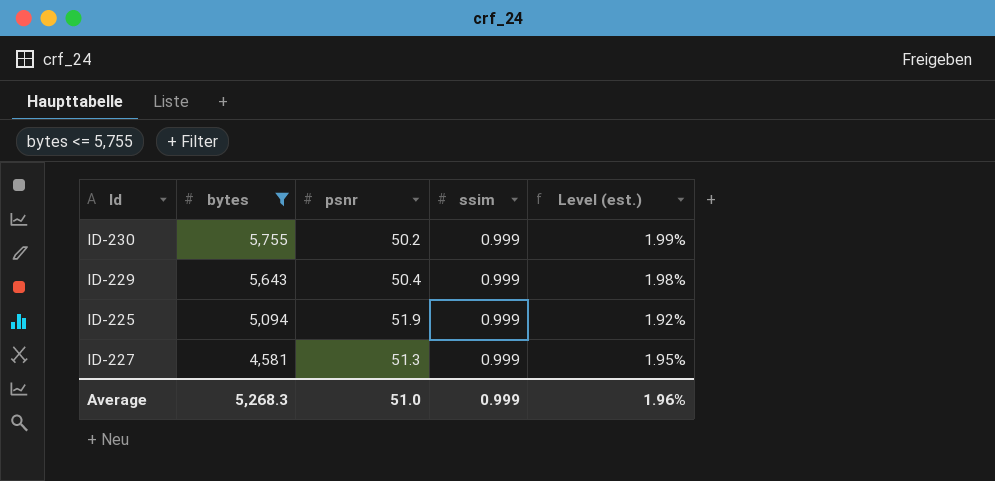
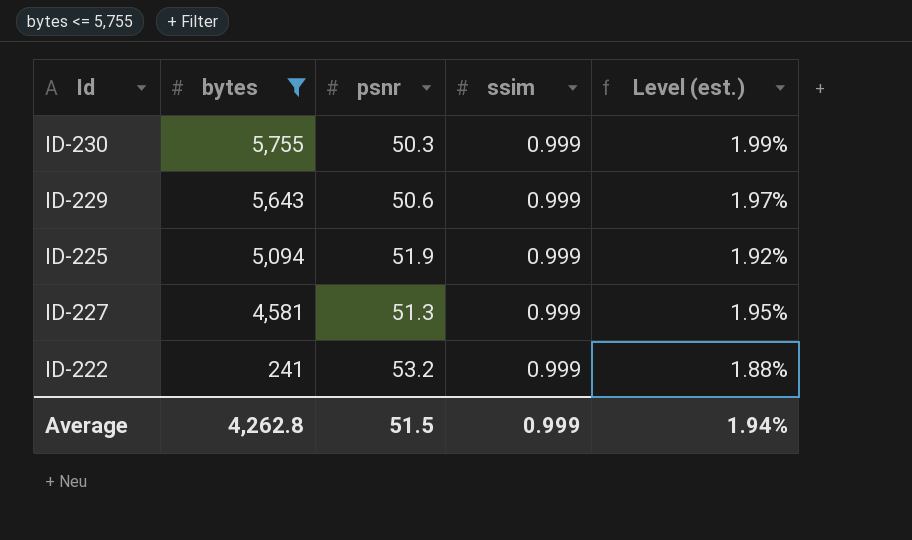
ID-230 | psnr: 50.2 -> 50.3
ID-229 | psnr: 50.4 -> 50.6
ID-229 | Level (est.): 1.98% -> 1.97%
row ID-222: none -> 241 | 53.2 | 0.999 | 1.88%
Average | bytes: 5,268.3 -> 4,262.8
Average | psnr: 51.0 -> 51.5
Average | Level (est.): 1.96% -> 1.94%

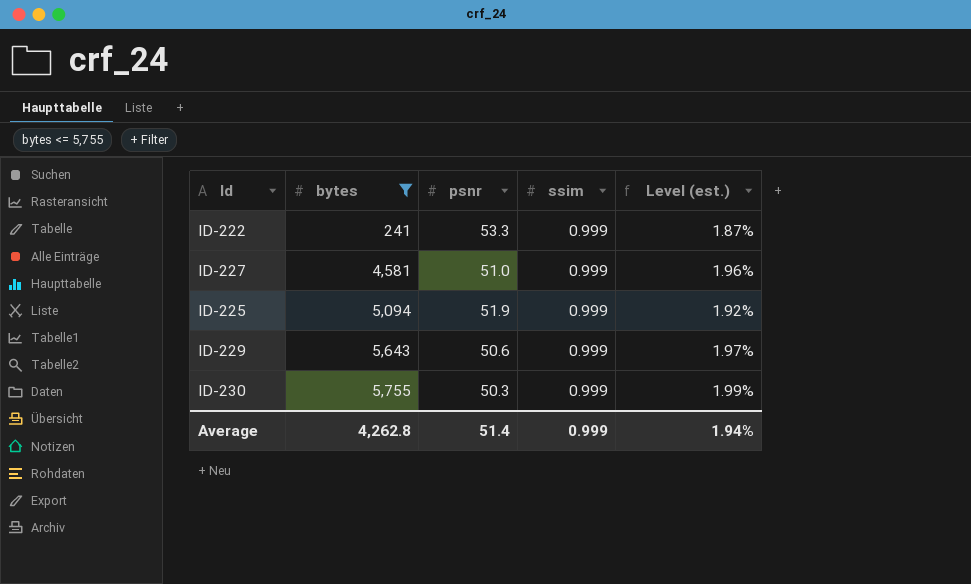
row order: bytes descending -> bytes ascending
ID-222 | psnr: 53.2 -> 53.3
ID-222 | Level (est.): 1.88% -> 1.87%
ID-227 | psnr: 51.3 -> 51.0
ID-227 | Level (est.): 1.95% -> 1.96%
Average | psnr: 51.5 -> 51.4

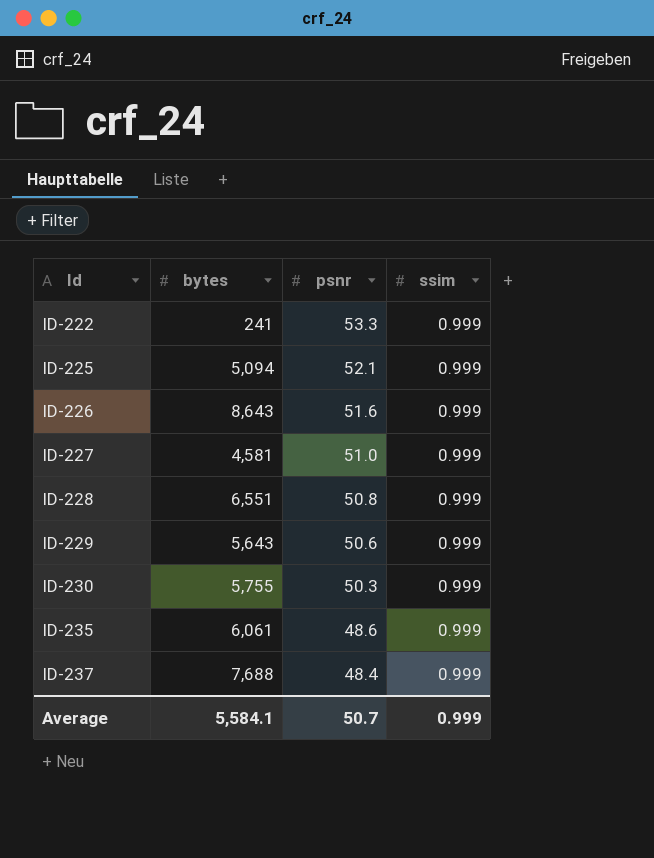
filter: bytes <= 5,755 -> none
row order: bytes ascending -> Id ascending
column Level (est.) | formula: [ssim] / [psnr] -> none
ID-225 | psnr: 51.9 -> 52.1
Average | bytes: 4,262.8 -> 5,584.1
Average | psnr: 51.4 -> 50.7

